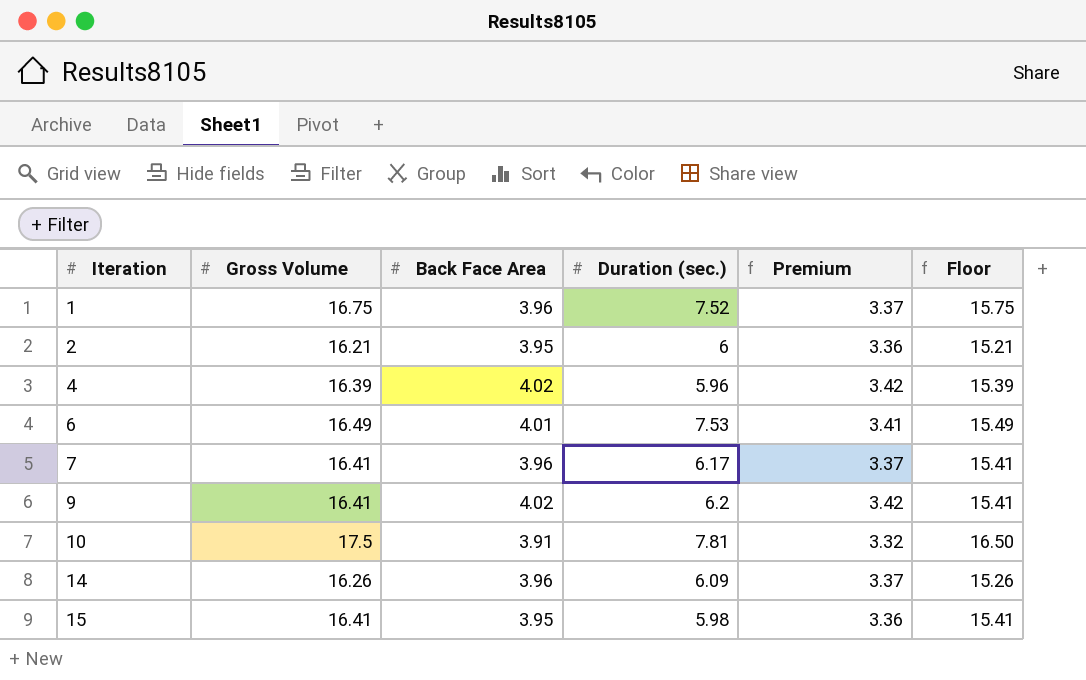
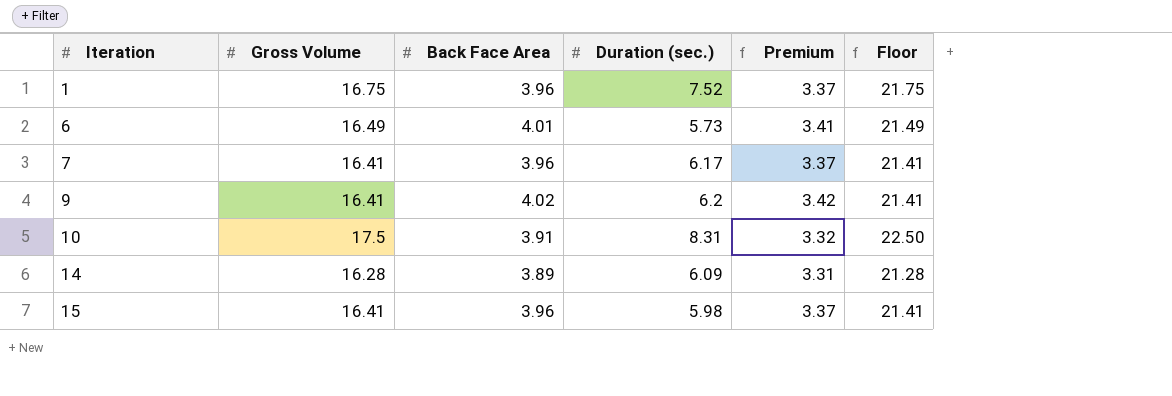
column Floor | formula: [Gross Volume] - 1 -> [Gross Volume] + 5
row 2: 16.21 | 3.95 | 6 | 3.36 | 15.21 -> none
row 4: 16.39 | 4.02 | 5.96 | 3.42 | 15.39 -> none
6 | Duration (sec.): 7.53 -> 5.73
10 | Duration (sec.): 7.81 -> 8.31
14 | Gross Volume: 16.26 -> 16.28
14 | Back Face Area: 3.96 -> 3.89
14 | Premium: 3.37 -> 3.31
15 | Back Face Area: 3.95 -> 3.96
15 | Premium: 3.36 -> 3.37

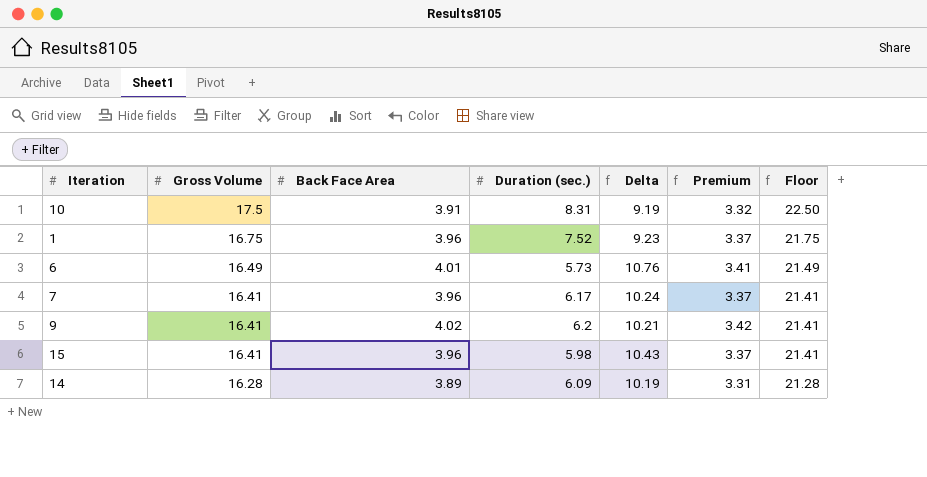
row order: Iteration ascending -> Gross Volume descending
column Delta | formula: none -> [Gross Volume] - [Duration (sec.)]

